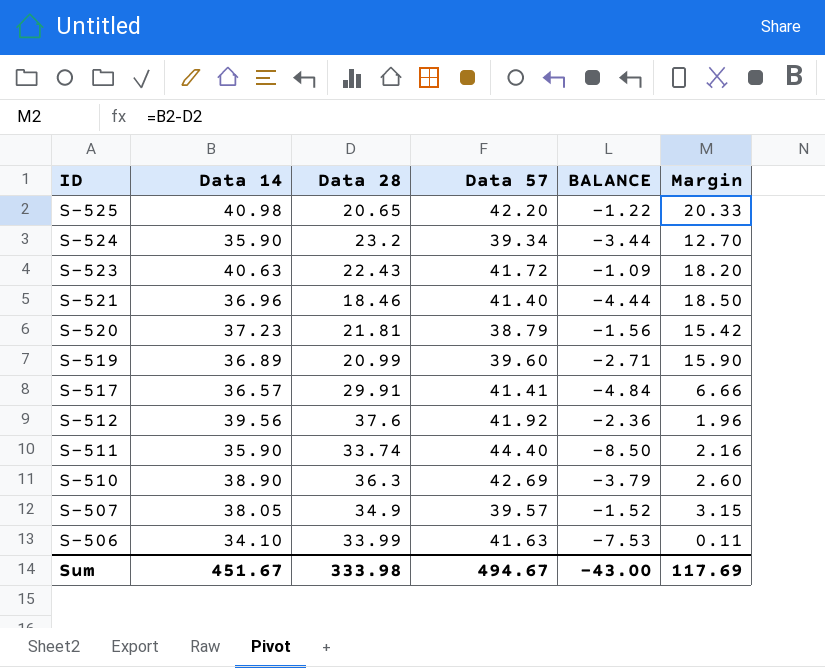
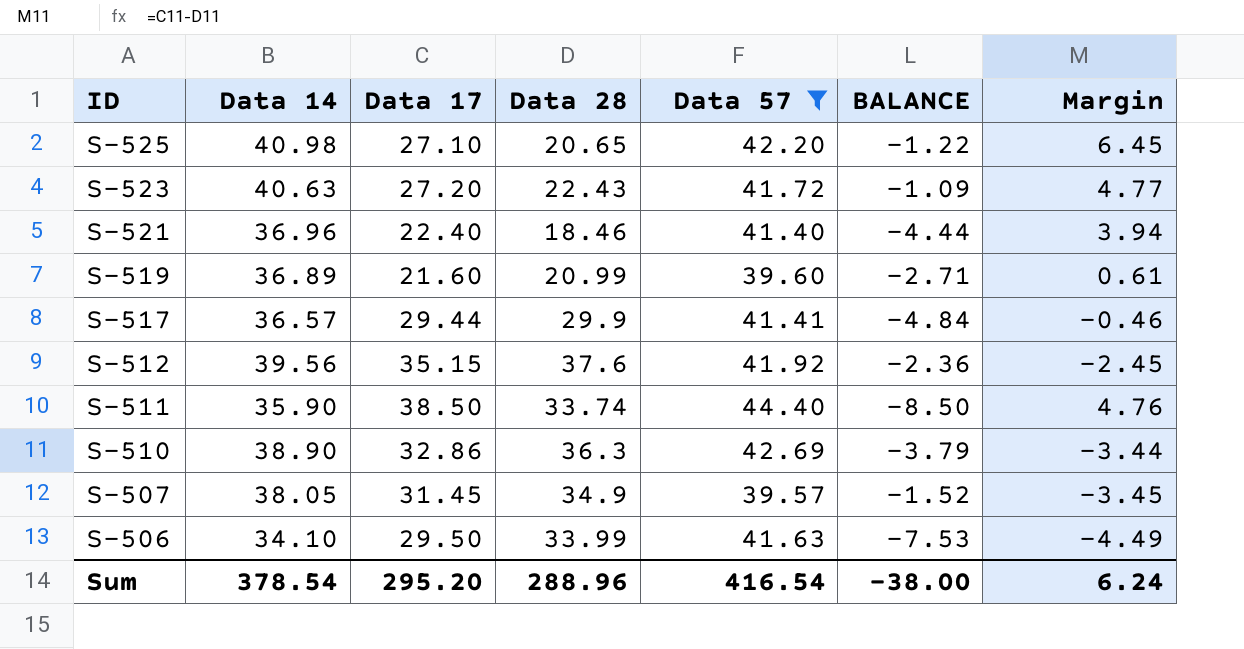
filter: none -> Data 57 >= 39.57
column Data 17 | position: none -> 3
column Margin | formula: [Data 14] - [Data 28] -> [Data 17] - [Data 28]
S-517 | Data 28: 29.91 -> 29.9
Sum | Data 14: 451.67 -> 378.54
Sum | Data 28: 333.98 -> 288.96
Sum | Data 57: 494.67 -> 416.54
Sum | BALANCE: -43.00 -> -38.00
Sum | Margin: 117.69 -> 6.24

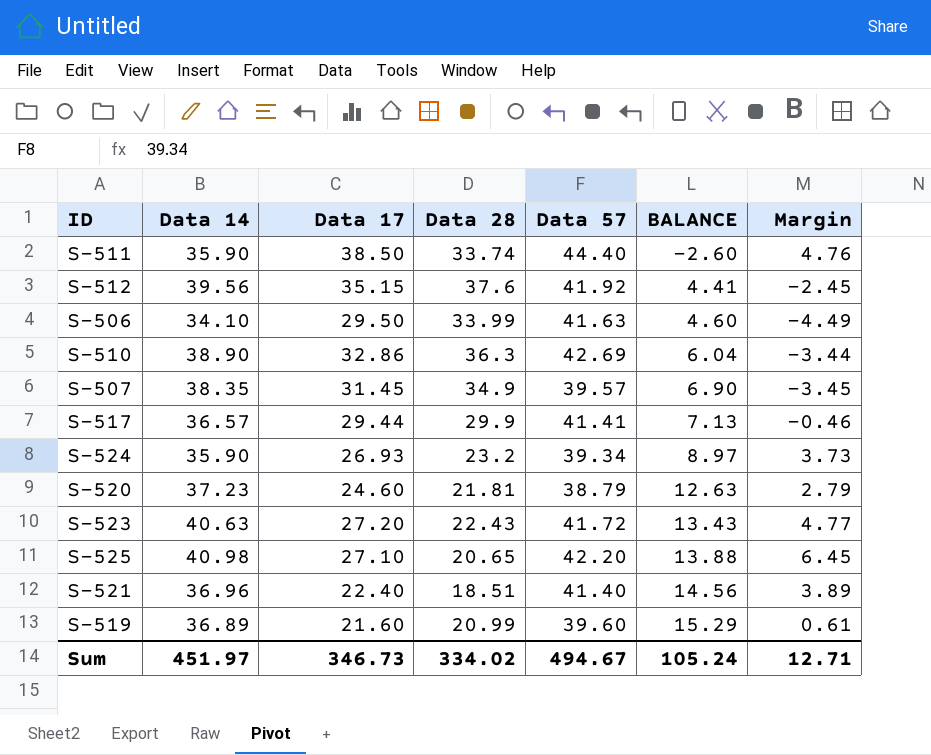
filter: Data 57 >= 39.57 -> none
row order: ID descending -> BALANCE ascending
column BALANCE | formula: [Data 14] - [Data 57] -> [Data 14] - [Data 17]
S-507 | Data 14: 38.05 -> 38.35
S-521 | Data 28: 18.46 -> 18.51
S-521 | Margin: 3.94 -> 3.89
Sum | Data 14: 378.54 -> 451.97
Sum | Data 17: 295.20 -> 346.73
Sum | Data 28: 288.96 -> 334.02
Sum | Data 57: 416.54 -> 494.67
Sum | BALANCE: -38.00 -> 105.24
Sum | Margin: 6.24 -> 12.71

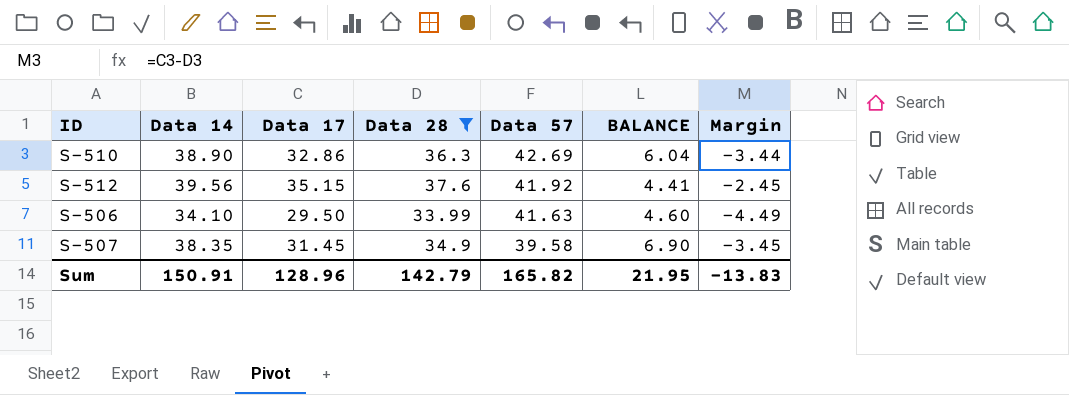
filter: none -> Data 28 >= 33.99
row order: BALANCE ascending -> Data 57 descending
S-507 | Data 57: 39.57 -> 39.58
Sum | Data 14: 451.97 -> 150.91
Sum | Data 17: 346.73 -> 128.96
Sum | Data 28: 334.02 -> 142.79
Sum | Data 57: 494.67 -> 165.82
Sum | BALANCE: 105.24 -> 21.95
Sum | Margin: 12.71 -> -13.83

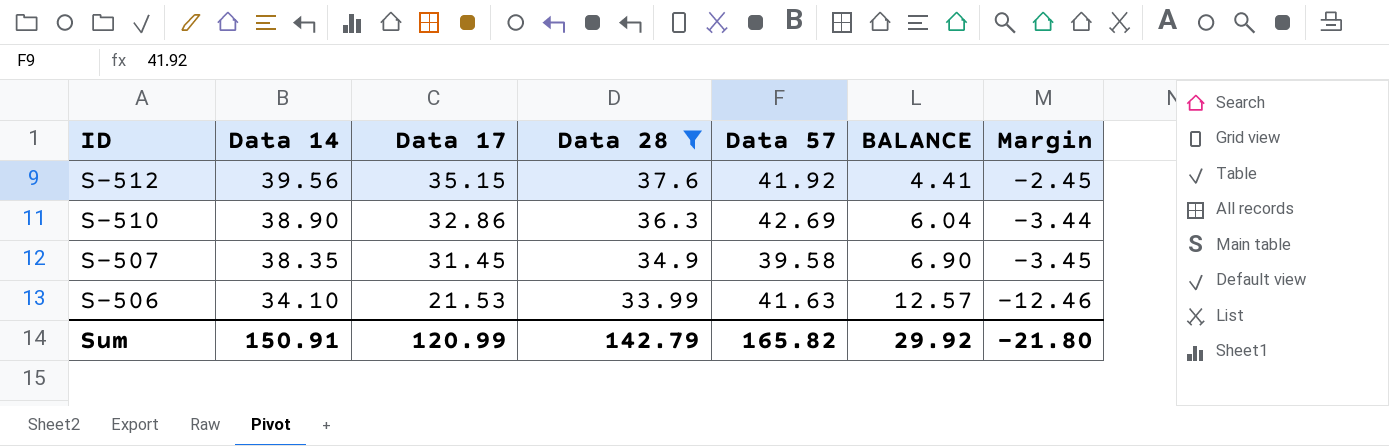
row order: Data 57 descending -> ID descending
S-506 | Data 17: 29.50 -> 21.53
S-506 | BALANCE: 4.60 -> 12.57
S-506 | Margin: -4.49 -> -12.46
Sum | Data 17: 128.96 -> 120.99
Sum | BALANCE: 21.95 -> 29.92
Sum | Margin: -13.83 -> -21.80

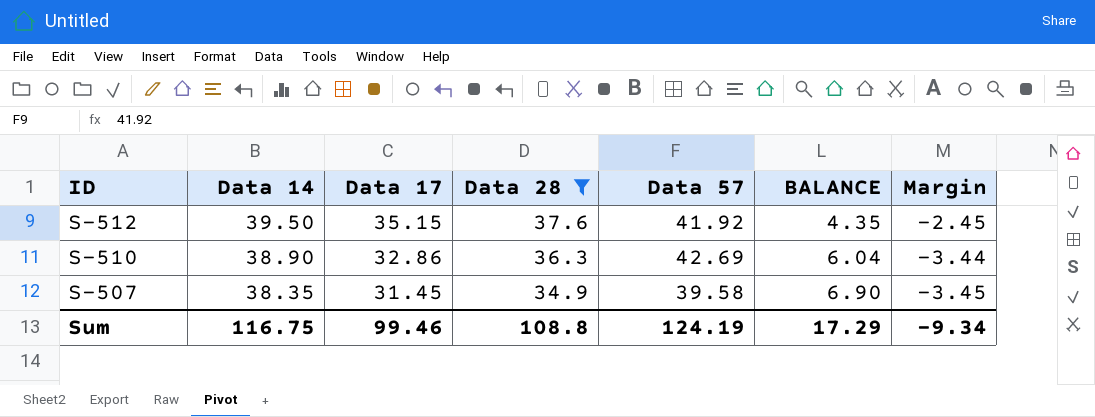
row S-506: 34.10 | 21.53 | 33.99 | 41.63 | 12.57 | -12.46 -> none
S-512 | Data 14: 39.56 -> 39.50
S-512 | BALANCE: 4.41 -> 4.35
Sum | Data 14: 150.91 -> 116.75
Sum | Data 17: 120.99 -> 99.46
Sum | Data 28: 142.79 -> 108.8
Sum | Data 57: 165.82 -> 124.19
Sum | BALANCE: 29.92 -> 17.29
Sum | Margin: -21.80 -> -9.34

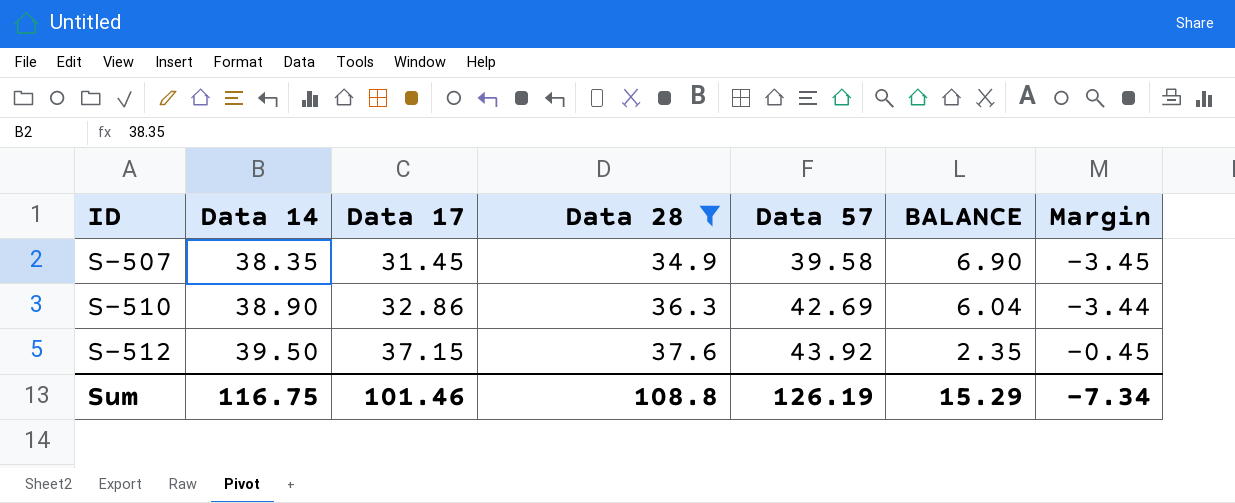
row order: ID descending -> ID ascending
S-512 | Data 17: 35.15 -> 37.15
S-512 | Data 57: 41.92 -> 43.92
S-512 | BALANCE: 4.35 -> 2.35
S-512 | Margin: -2.45 -> -0.45
Sum | Data 17: 99.46 -> 101.46
Sum | Data 57: 124.19 -> 126.19
Sum | BALANCE: 17.29 -> 15.29
Sum | Margin: -9.34 -> -7.34

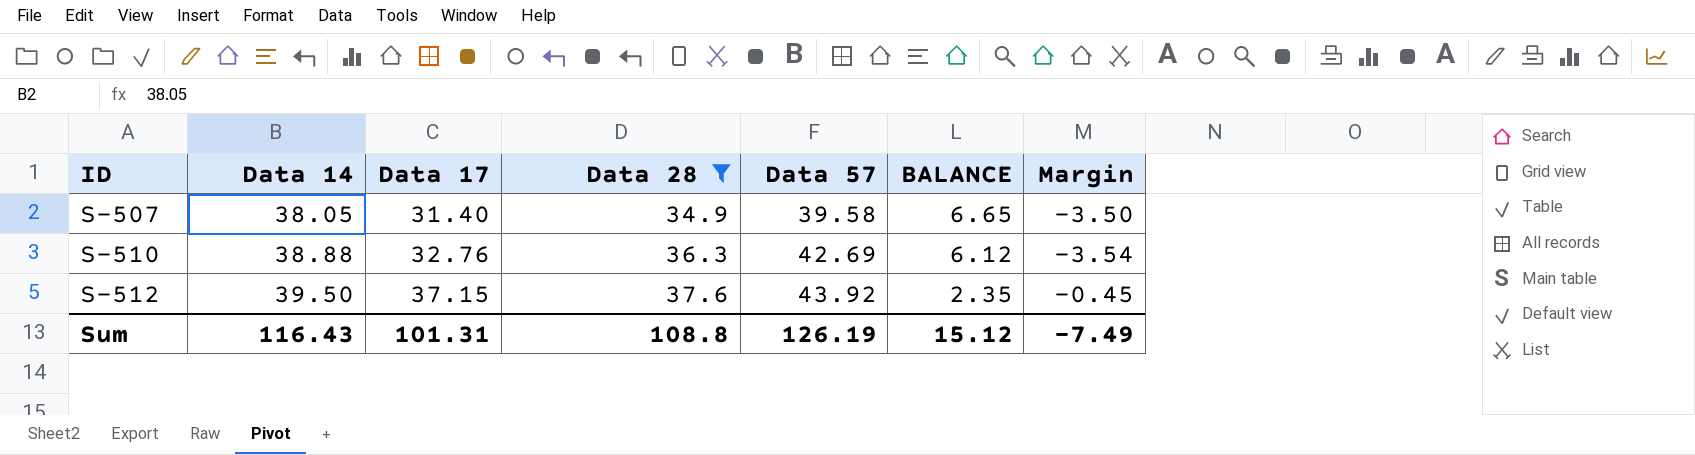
S-507 | Data 14: 38.35 -> 38.05
S-507 | Data 17: 31.45 -> 31.40
S-507 | BALANCE: 6.90 -> 6.65
S-507 | Margin: -3.45 -> -3.50
S-510 | Data 14: 38.90 -> 38.88
S-510 | Data 17: 32.86 -> 32.76
S-510 | BALANCE: 6.04 -> 6.12
S-510 | Margin: -3.44 -> -3.54
Sum | Data 14: 116.75 -> 116.43
Sum | Data 17: 101.46 -> 101.31
Sum | BALANCE: 15.29 -> 15.12
Sum | Margin: -7.34 -> -7.49

